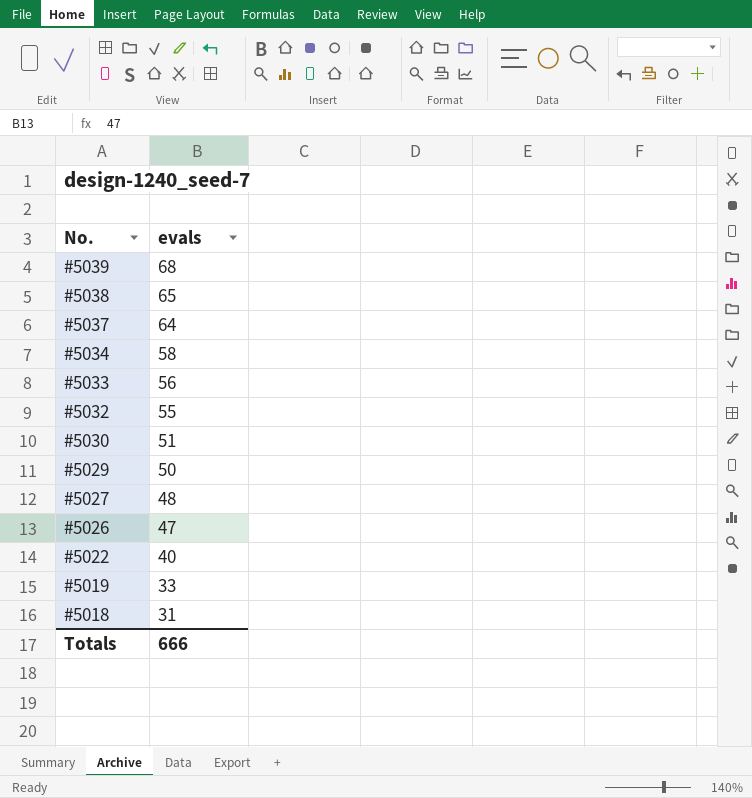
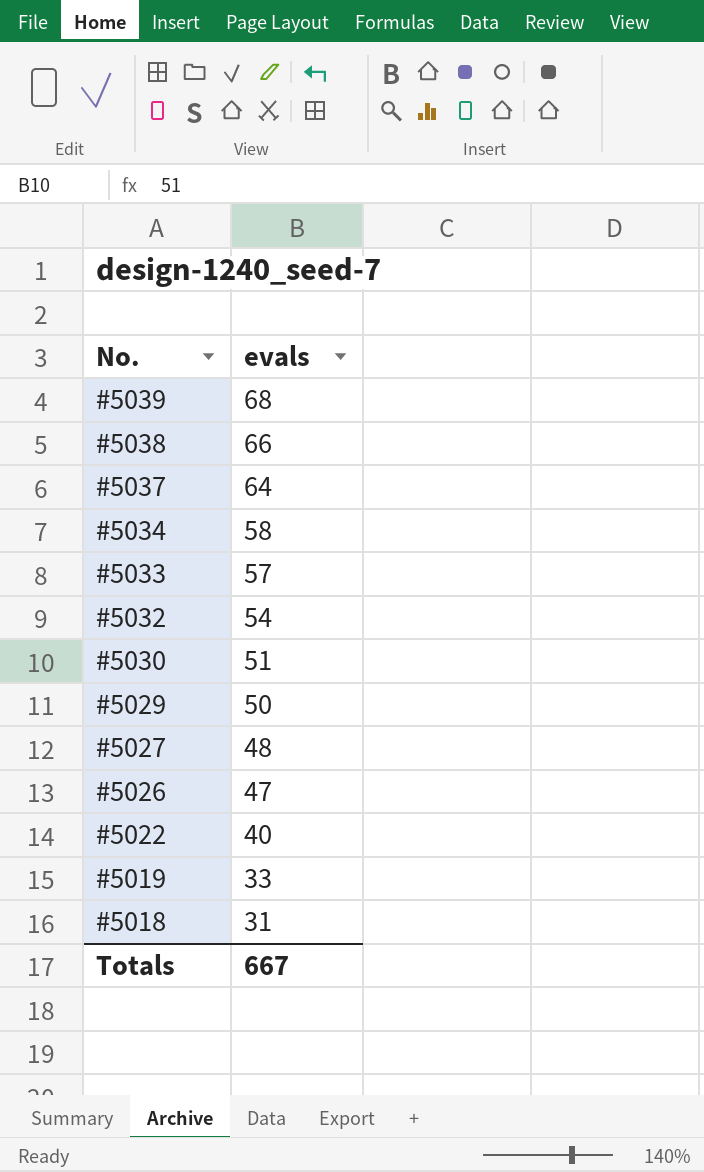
#5038 | evals: 65 -> 66
#5033 | evals: 56 -> 57
#5032 | evals: 55 -> 54
Totals | evals: 666 -> 667

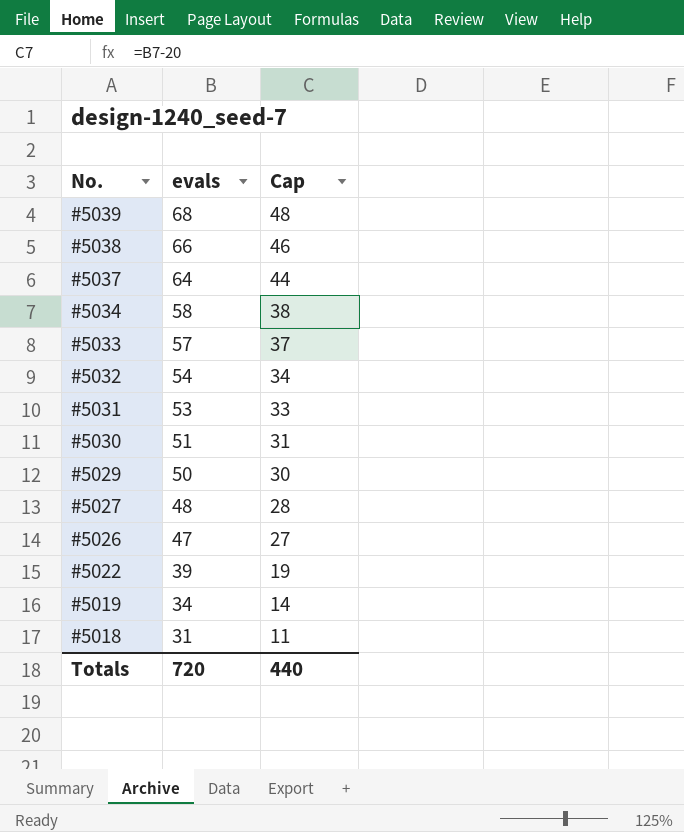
column Cap | formula: none -> [evals] - 20
row #5031: none -> 53 | 33
#5022 | evals: 40 -> 39
#5019 | evals: 33 -> 34
Totals | evals: 667 -> 720

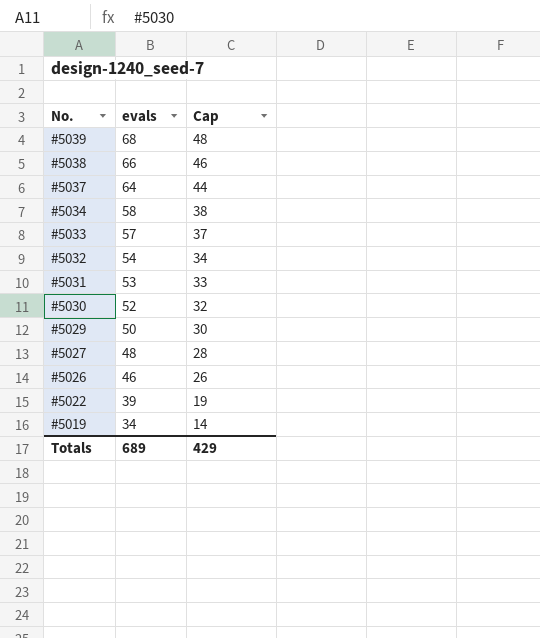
row #5018: 31 | 11 -> none
#5030 | evals: 51 -> 52
#5030 | Cap: 31 -> 32
#5026 | evals: 47 -> 46
#5026 | Cap: 27 -> 26
Totals | evals: 720 -> 689
Totals | Cap: 440 -> 429

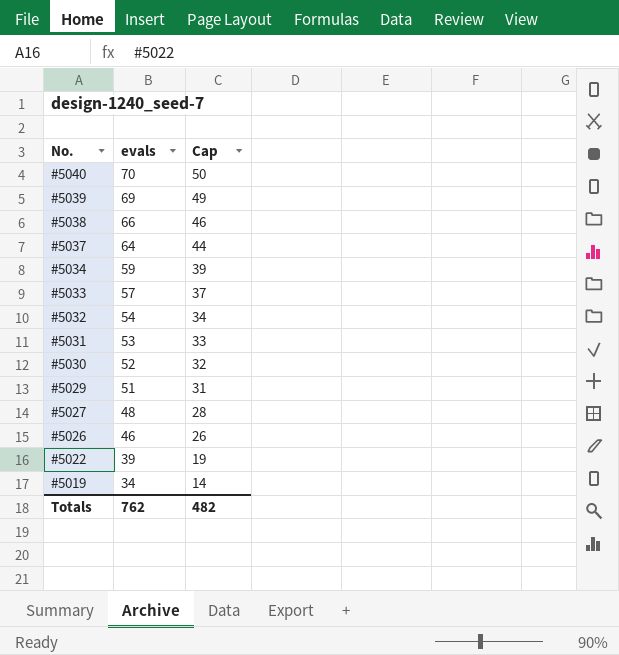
row #5040: none -> 70 | 50
#5039 | evals: 68 -> 69
#5039 | Cap: 48 -> 49
#5034 | evals: 58 -> 59
#5034 | Cap: 38 -> 39
#5029 | evals: 50 -> 51
#5029 | Cap: 30 -> 31
Totals | evals: 689 -> 762
Totals | Cap: 429 -> 482

